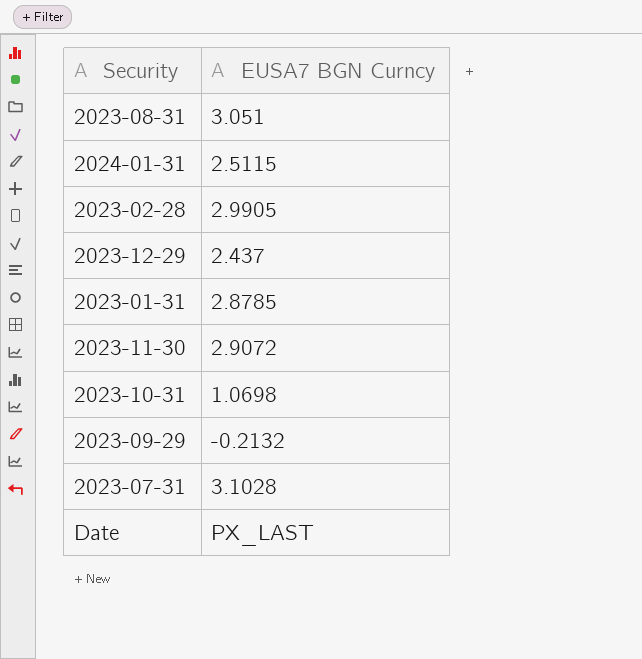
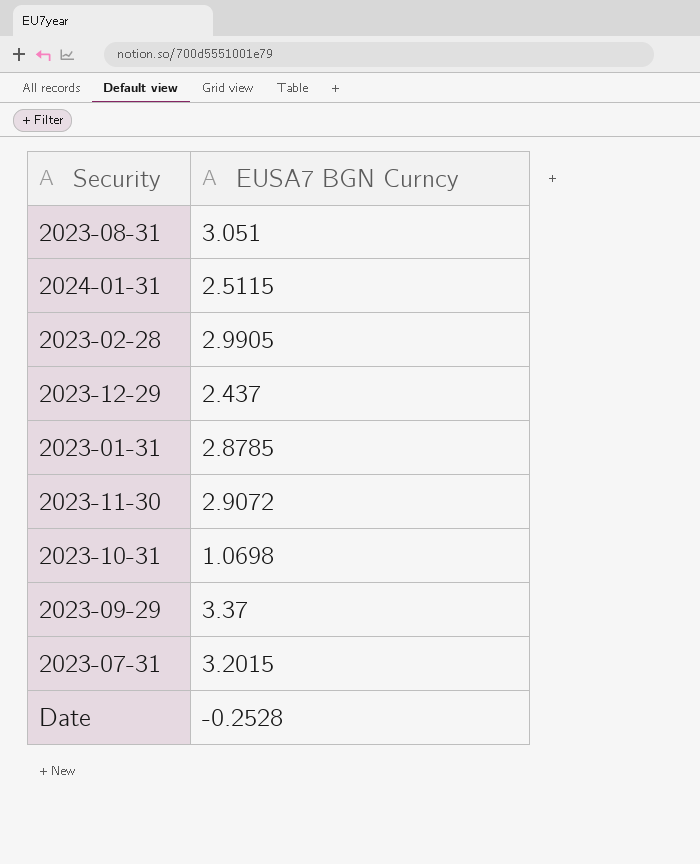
2023-09-29 | EUSA7 BGN Curncy: -0.2132 -> 3.37
2023-07-31 | EUSA7 BGN Curncy: 3.1028 -> 3.2015
Date | EUSA7 BGN Curncy: PX_LAST -> -0.2528

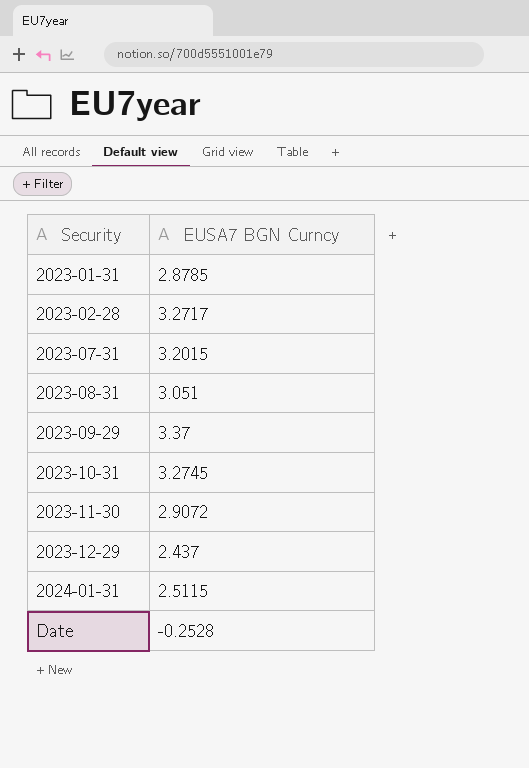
row order: none -> Security ascending
2023-02-28 | EUSA7 BGN Curncy: 2.9905 -> 3.2717
2023-10-31 | EUSA7 BGN Curncy: 1.0698 -> 3.2745

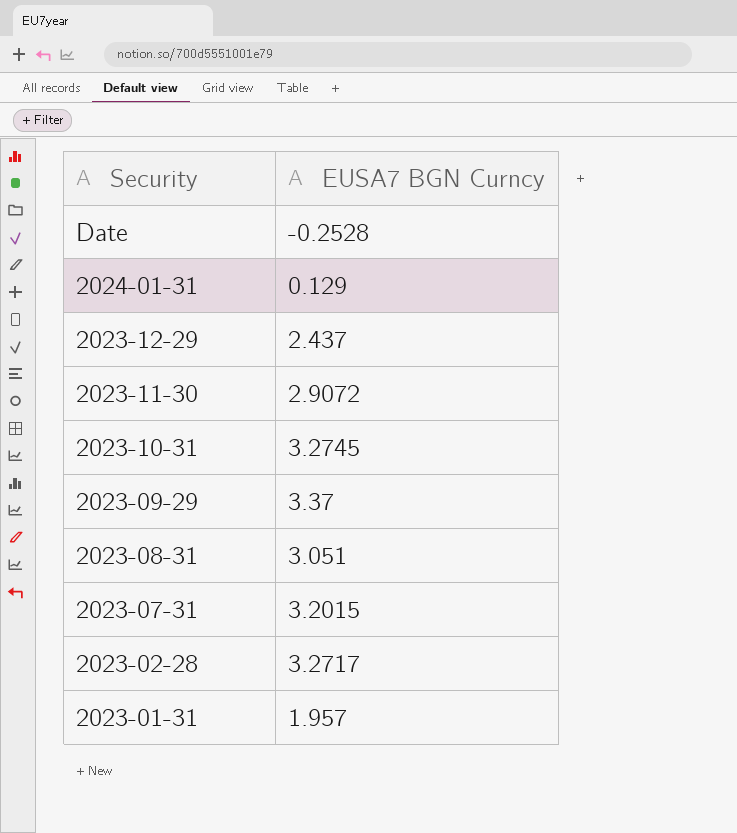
row order: Security ascending -> Security descending
2024-01-31 | EUSA7 BGN Curncy: 2.5115 -> 0.129
2023-01-31 | EUSA7 BGN Curncy: 2.8785 -> 1.957

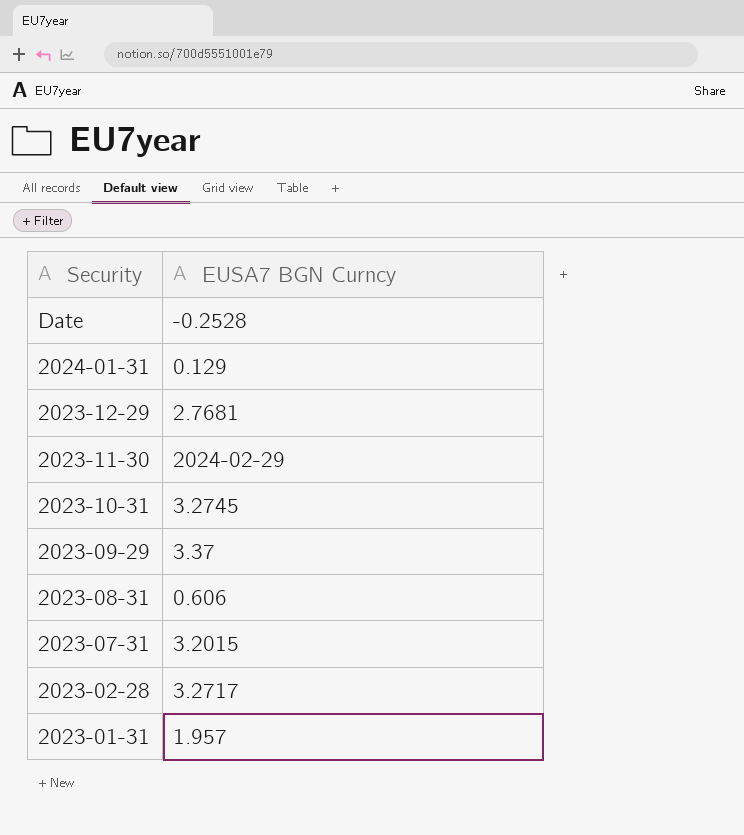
2023-12-29 | EUSA7 BGN Curncy: 2.437 -> 2.7681
2023-11-30 | EUSA7 BGN Curncy: 2.9072 -> 2024-02-29
2023-08-31 | EUSA7 BGN Curncy: 3.051 -> 0.606

